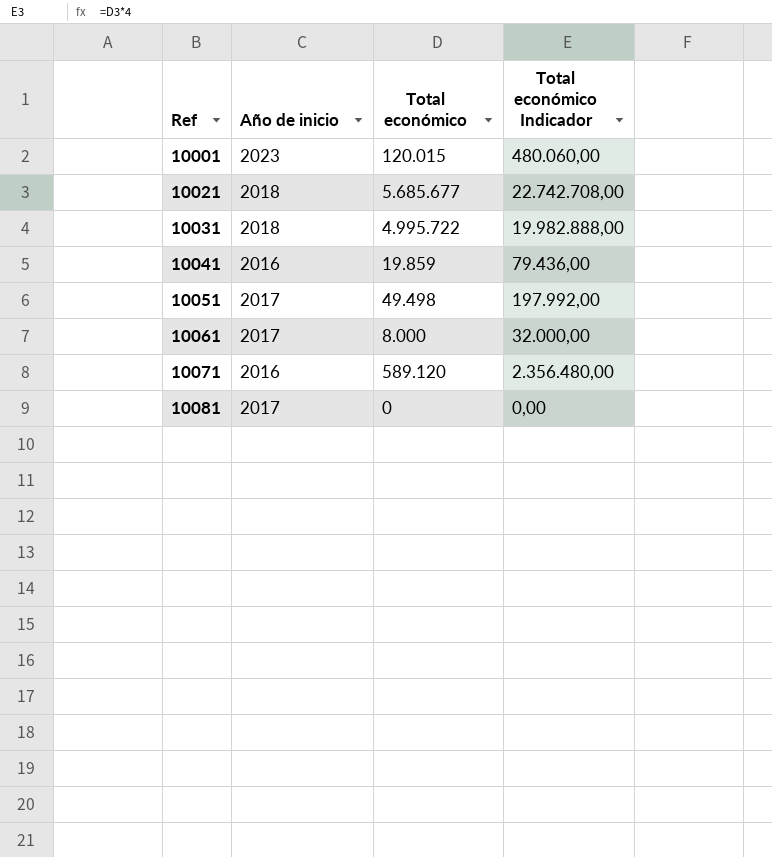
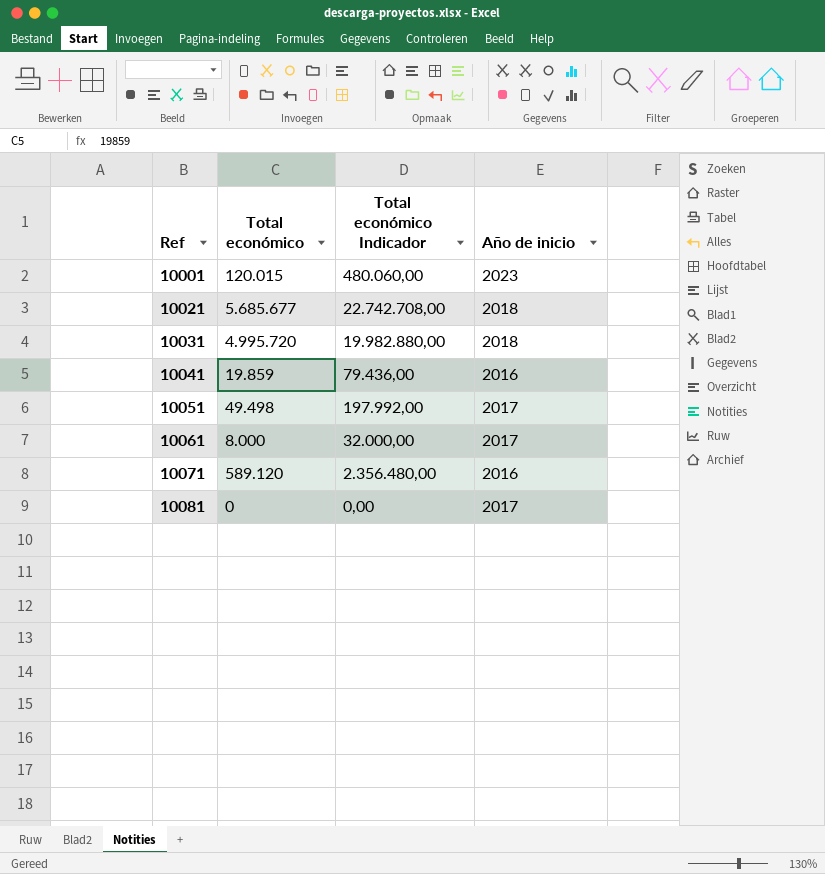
column Año de inicio | position: 2 -> 4
10031 | Total económico: 4.995.722 -> 4.995.720
10031 | Total económico Indicador: 19.982.888,00 -> 19.982.880,00

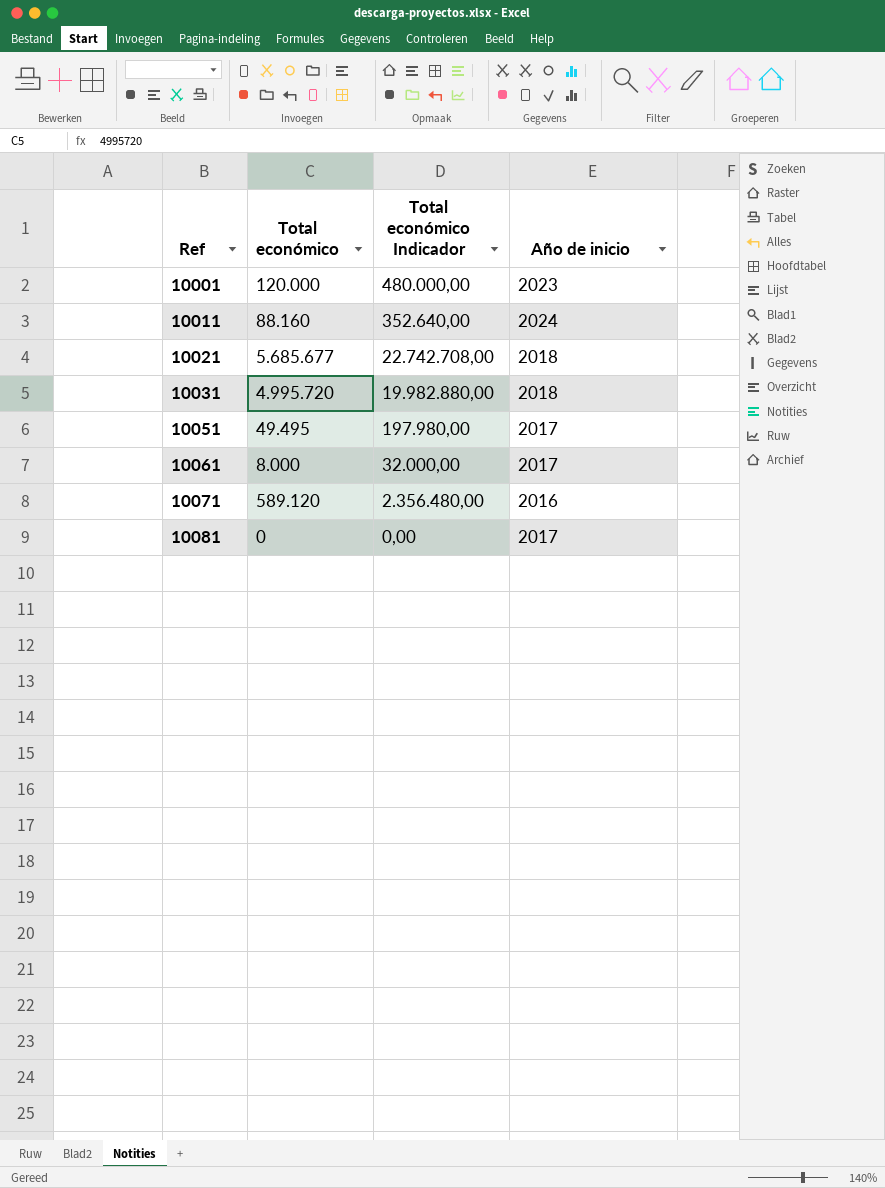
row 10041: 19.859 | 79.436,00 | 2016 -> none
10001 | Total económico: 120.015 -> 120.000
10001 | Total económico Indicador: 480.060,00 -> 480.000,00
row 10011: none -> 88.160 | 352.640,00 | 2024
10051 | Total económico: 49.498 -> 49.495
10051 | Total económico Indicador: 197.992,00 -> 197.980,00

